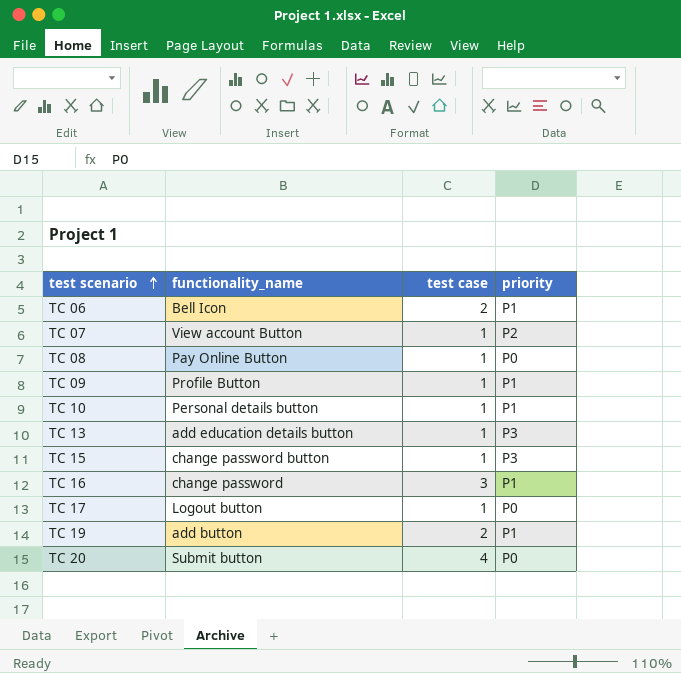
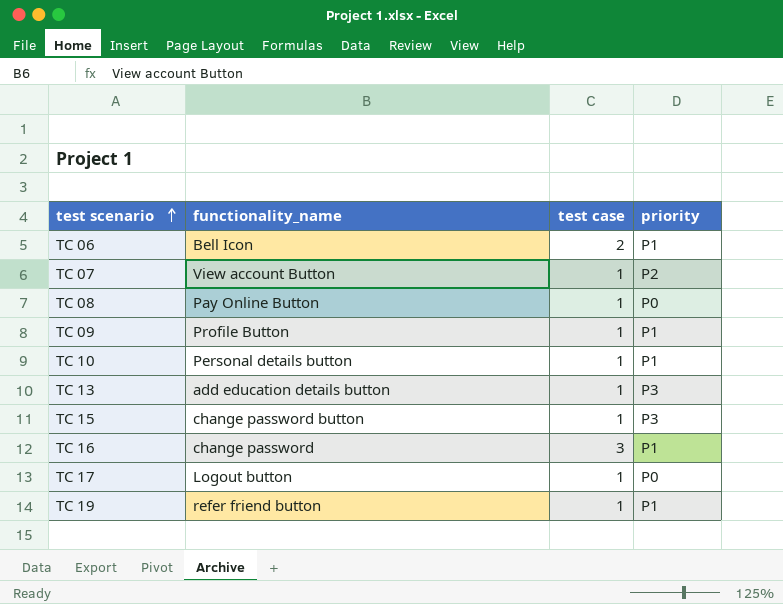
row TC 20: Submit button | 4 | P0 -> none
TC 19 | functionality_name: add button -> refer friend button
TC 19 | test case: 2 -> 1

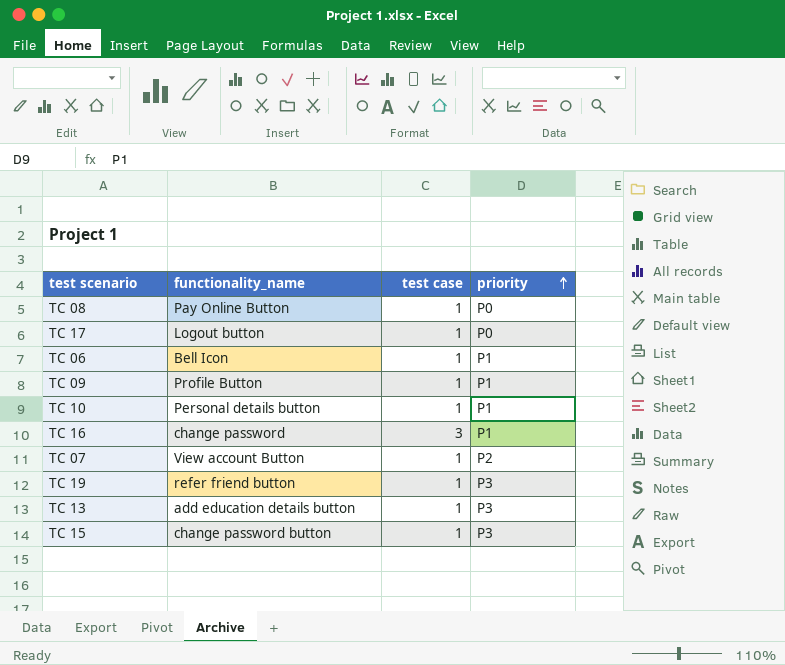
row order: test scenario ascending -> priority ascending
TC 06 | test case: 2 -> 1
TC 19 | priority: P1 -> P3

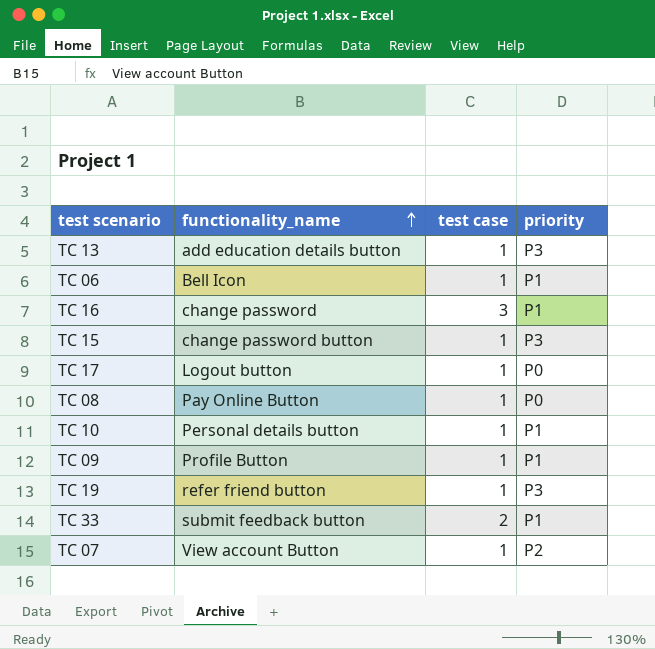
row order: priority ascending -> functionality_name ascending
row TC 33: none -> submit feedback button | 2 | P1

